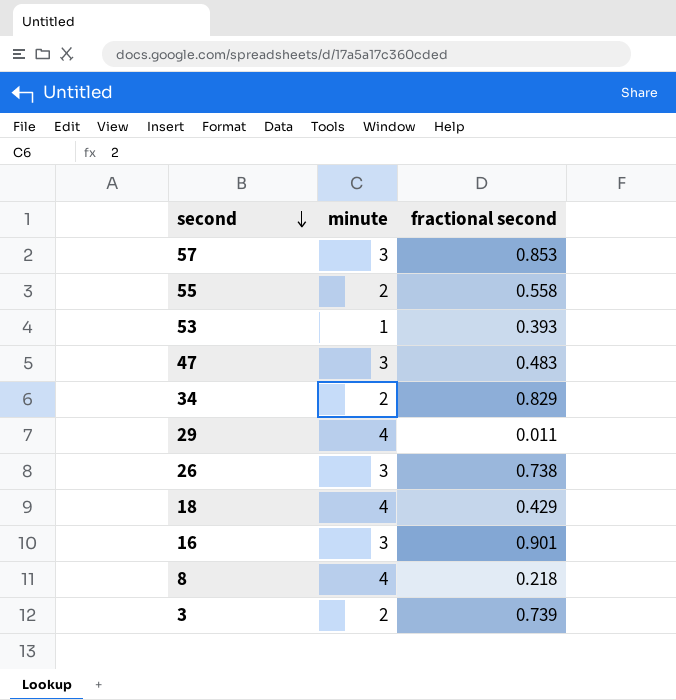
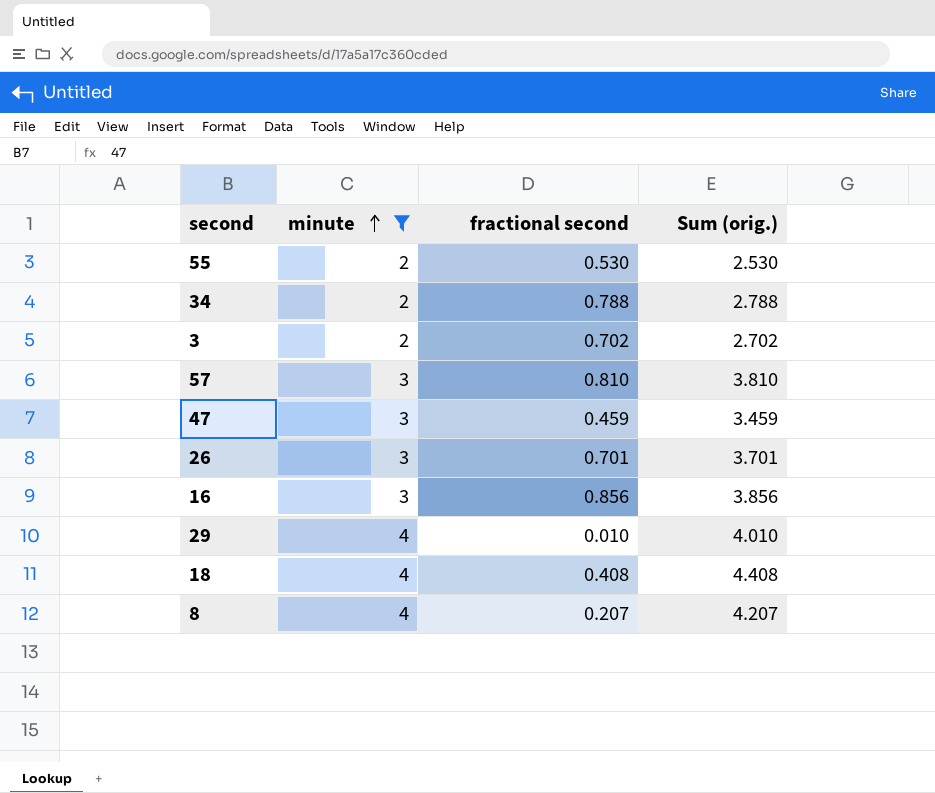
filter: none -> minute != 1
row order: second descending -> minute ascending
column Sum (orig.) | formula: none -> [minute] + [fractional second]
55 | fractional second: 0.558 -> 0.530
34 | fractional second: 0.829 -> 0.788
3 | fractional second: 0.739 -> 0.702
57 | fractional second: 0.853 -> 0.810
47 | fractional second: 0.483 -> 0.459
26 | fractional second: 0.738 -> 0.701
16 | fractional second: 0.901 -> 0.856
29 | fractional second: 0.011 -> 0.010
18 | fractional second: 0.429 -> 0.408
8 | fractional second: 0.218 -> 0.207

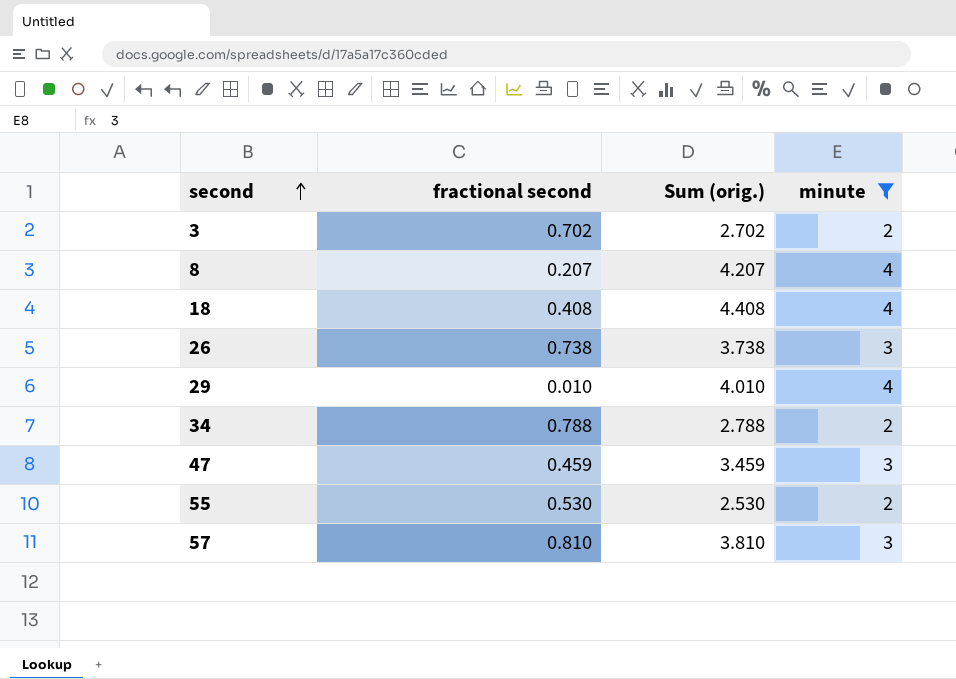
row order: minute ascending -> second ascending
column minute | position: 2 -> 4
row 16: 3 | 0.856 | 3.856 -> none
26 | fractional second: 0.701 -> 0.738
26 | Sum (orig.): 3.701 -> 3.738

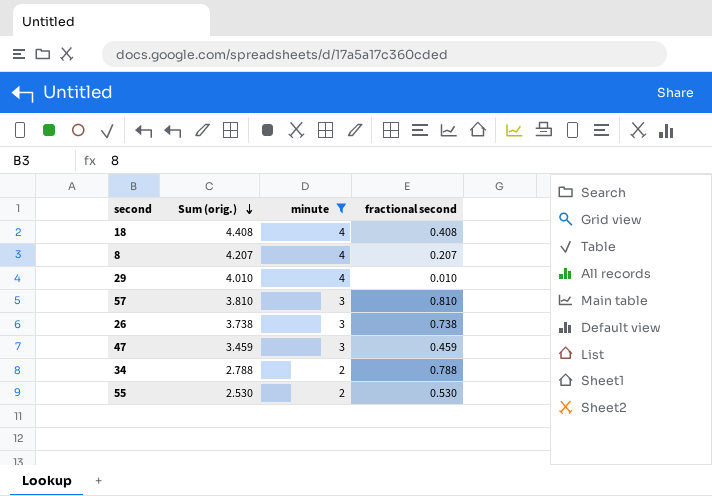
row order: second ascending -> Sum (orig.) descending
column fractional second | position: 2 -> 4
row 3: 0.702 | 2.702 | 2 -> none

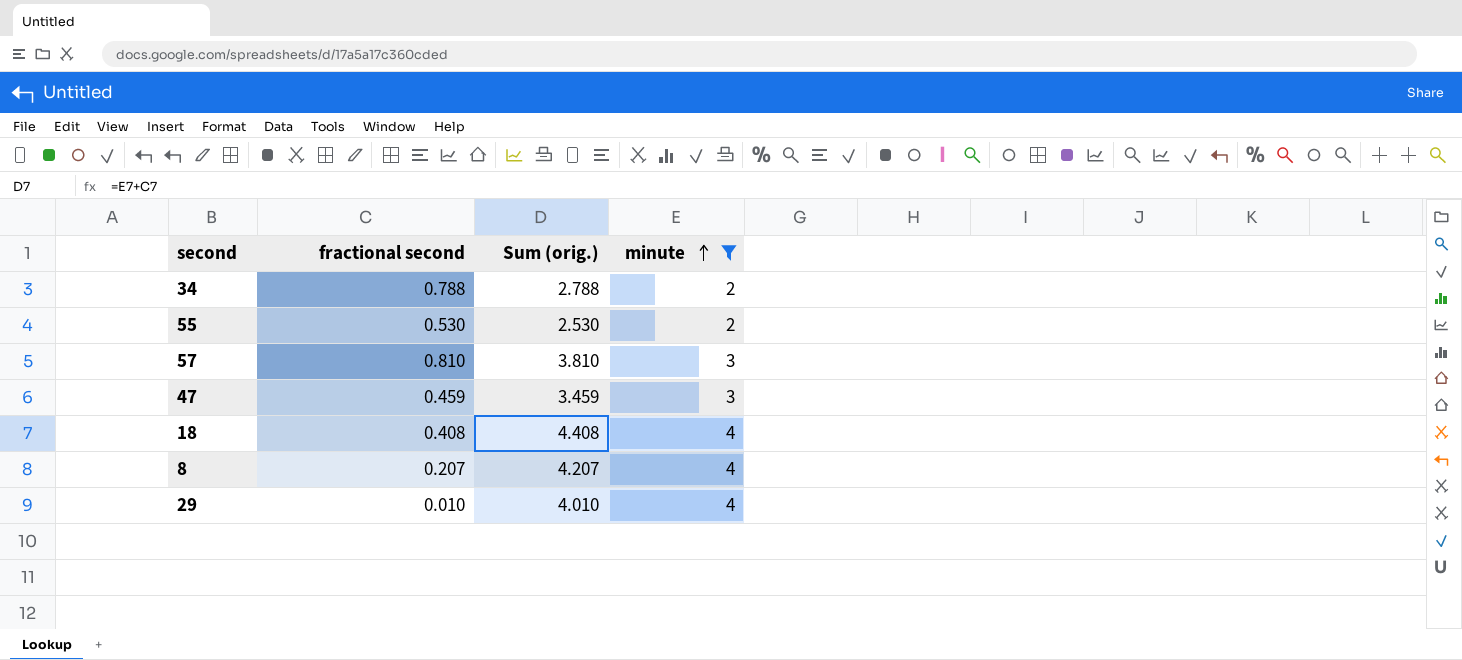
row order: Sum (orig.) descending -> minute ascending
column fractional second | position: 4 -> 2
row 26: 3.738 | 3 | 0.738 -> none

